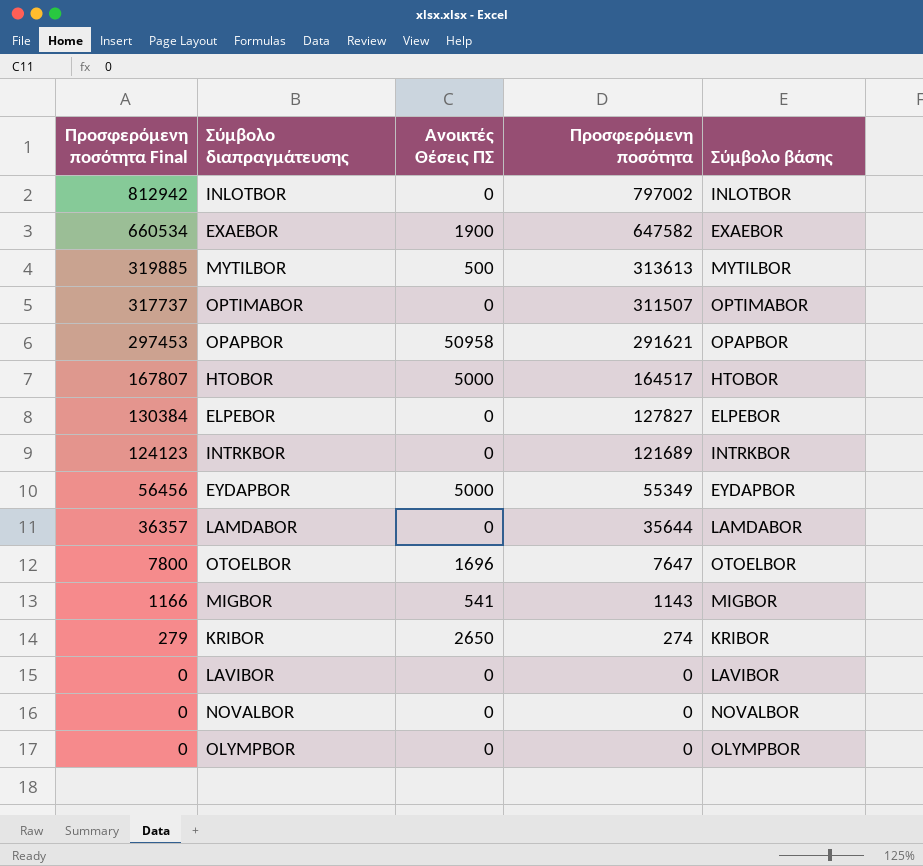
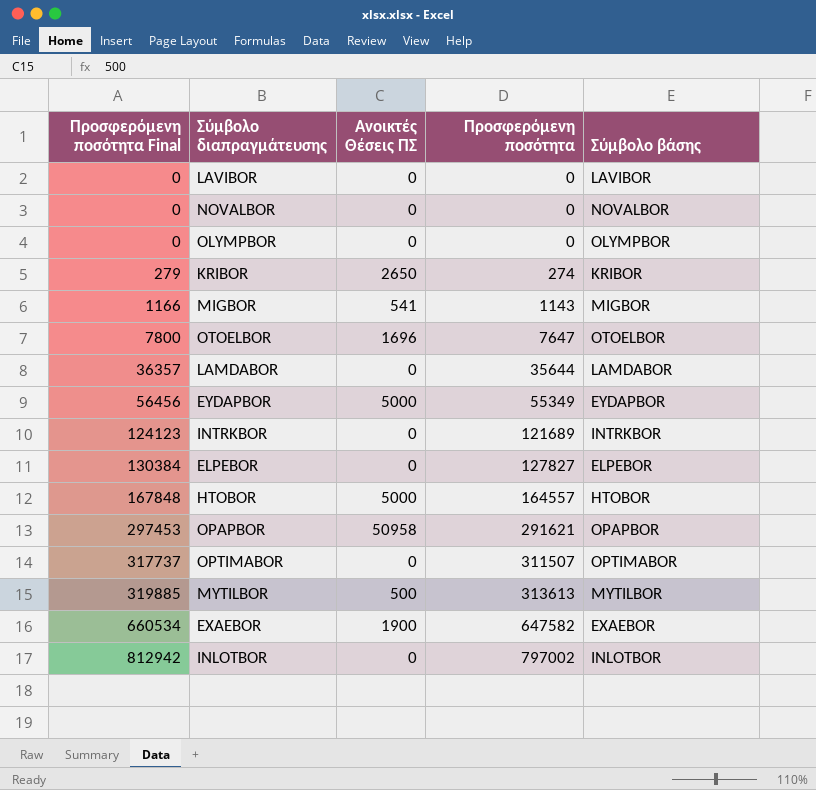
row order: Προσφερόμενη ποσότητα Final descending -> Προσφερόμενη ποσότητα Final ascending
HTOBOR | Προσφερόμενη ποσότητα Final: 167807 -> 167848
HTOBOR | Προσφερόμενη ποσότητα: 164517 -> 164557

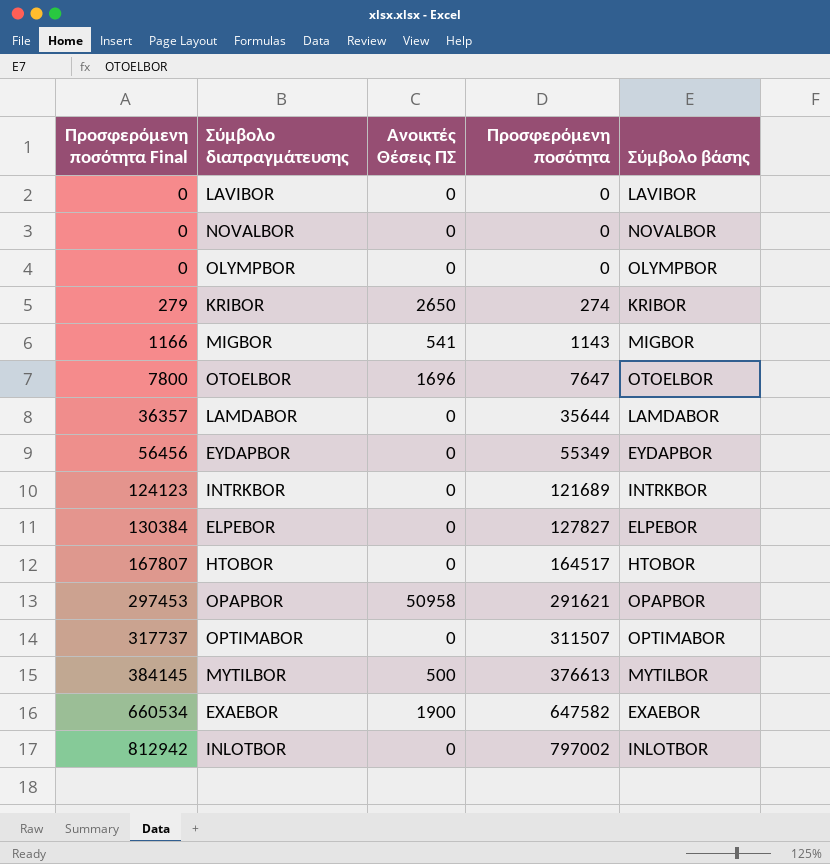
EYDAPBOR | Ανοικτές Θέσεις ΠΣ: 5000 -> 0
HTOBOR | Προσφερόμενη ποσότητα Final: 167848 -> 167807
HTOBOR | Ανοικτές Θέσεις ΠΣ: 5000 -> 0
HTOBOR | Προσφερόμενη ποσότητα: 164557 -> 164517
MYTILBOR | Προσφερόμενη ποσότητα Final: 319885 -> 384145
MYTILBOR | Προσφερόμενη ποσότητα: 313613 -> 376613

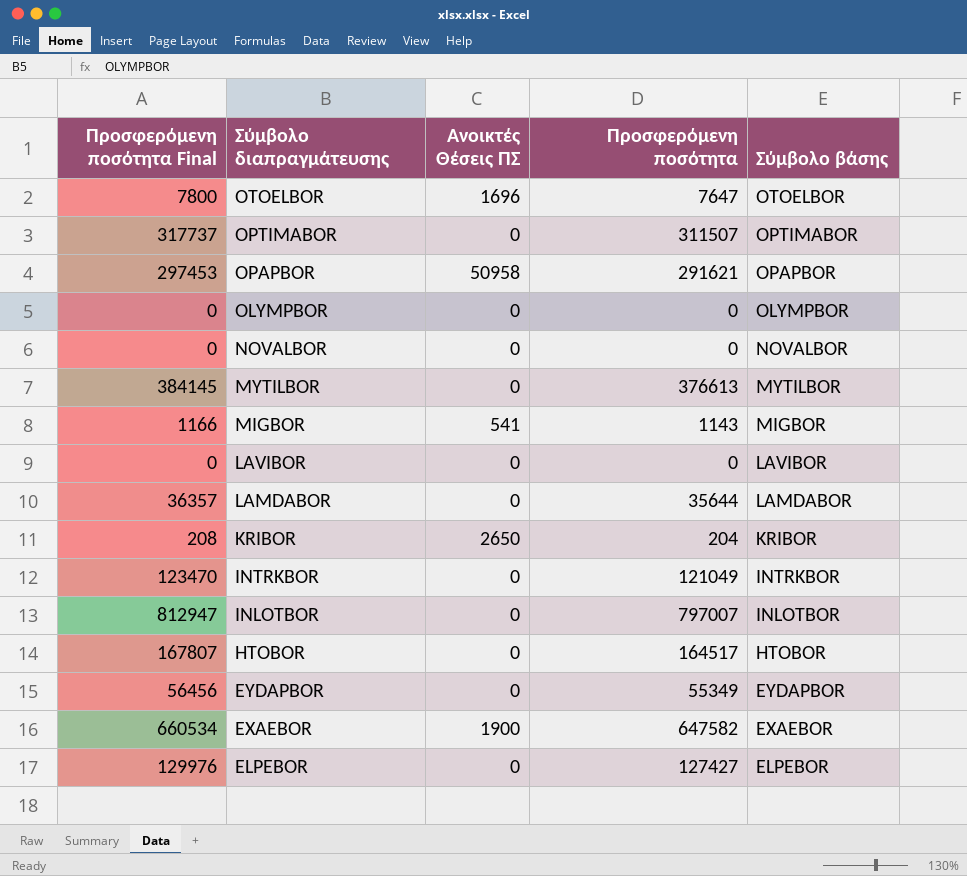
row order: Προσφερόμενη ποσότητα Final ascending -> Σύμβολο διαπραγμάτευσης descending
MYTILBOR | Ανοικτές Θέσεις ΠΣ: 500 -> 0
KRIBOR | Προσφερόμενη ποσότητα Final: 279 -> 208
KRIBOR | Προσφερόμενη ποσότητα: 274 -> 204
INTRKBOR | Προσφερόμενη ποσότητα Final: 124123 -> 123470
INTRKBOR | Προσφερόμενη ποσότητα: 121689 -> 121049
INLOTBOR | Προσφερόμενη ποσότητα Final: 812942 -> 812947
INLOTBOR | Προσφερόμενη ποσότητα: 797002 -> 797007
ELPEBOR | Προσφερόμενη ποσότητα Final: 130384 -> 129976
ELPEBOR | Προσφερόμενη ποσότητα: 127827 -> 127427

